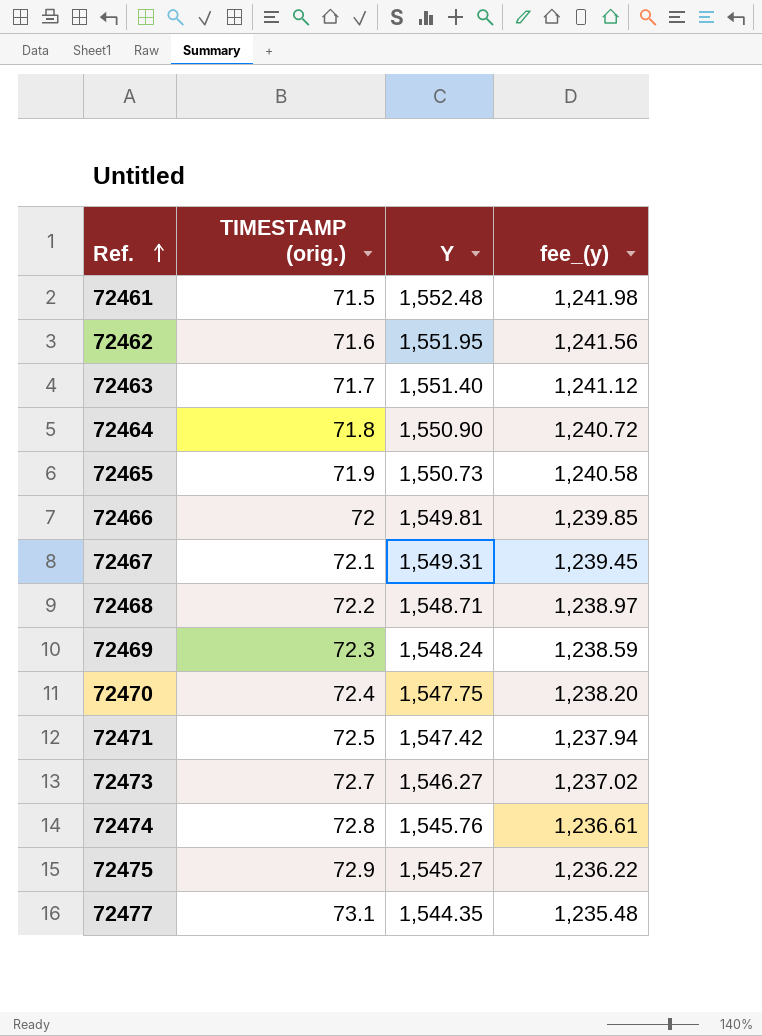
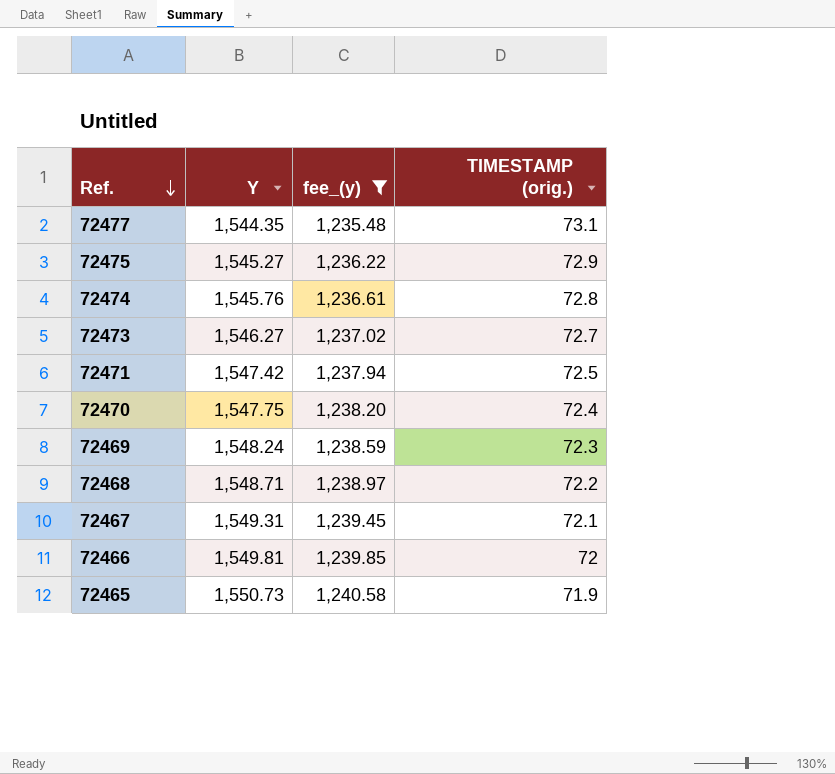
filter: none -> fee_(y) <= 1,240.58
row order: Ref. ascending -> Ref. descending
column TIMESTAMP (orig.) | position: 2 -> 4

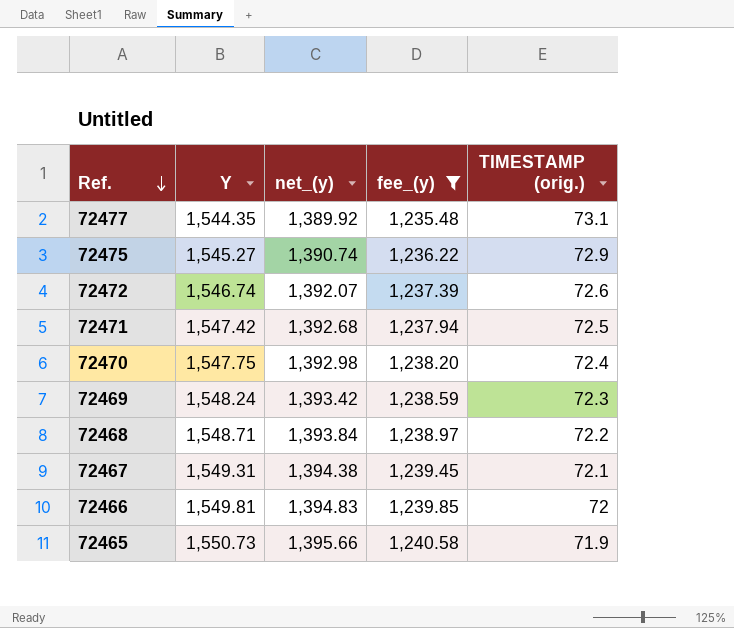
column net_(y) | formula: none -> [Y] * 0.9
row 72474: 1,545.76 | 1,236.61 | 72.8 -> none
row 72473: 1,546.27 | 1,237.02 | 72.7 -> none
row 72472: none -> 1,546.74 | 1,392.07 | 1,237.39 | 72.6

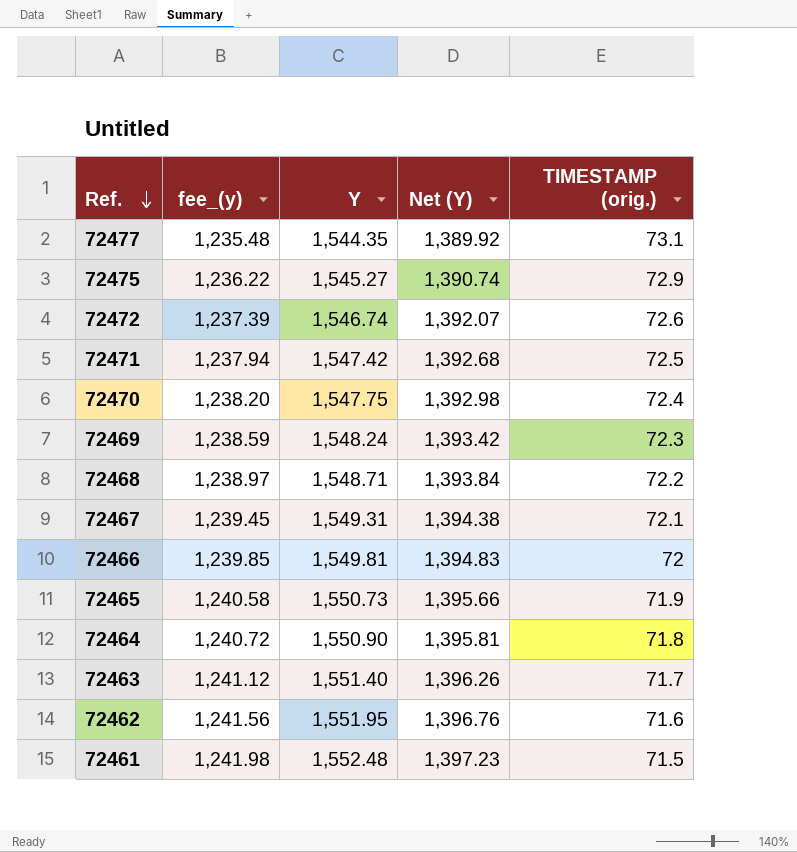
filter: fee_(y) <= 1,240.58 -> none
column fee_(y) | position: 4 -> 2
column name: net_(y) -> Net (Y)

